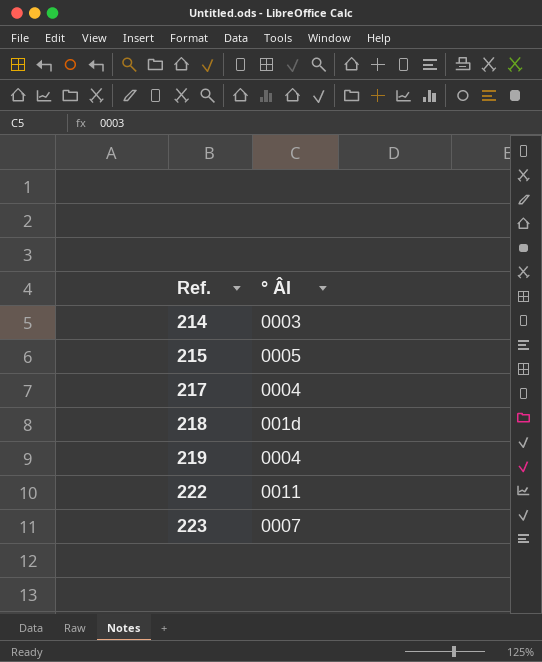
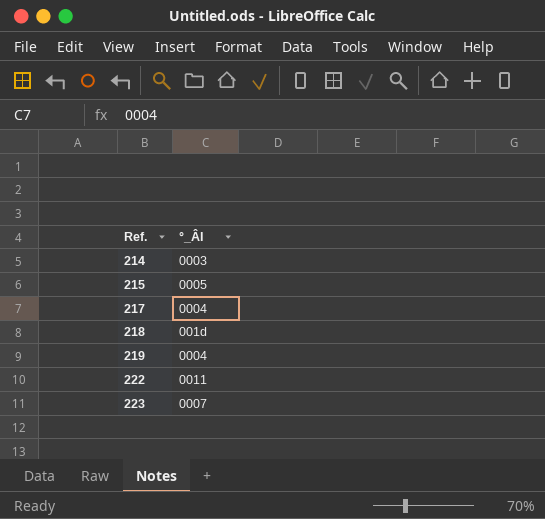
column name: ° ÂI -> °_ÂI

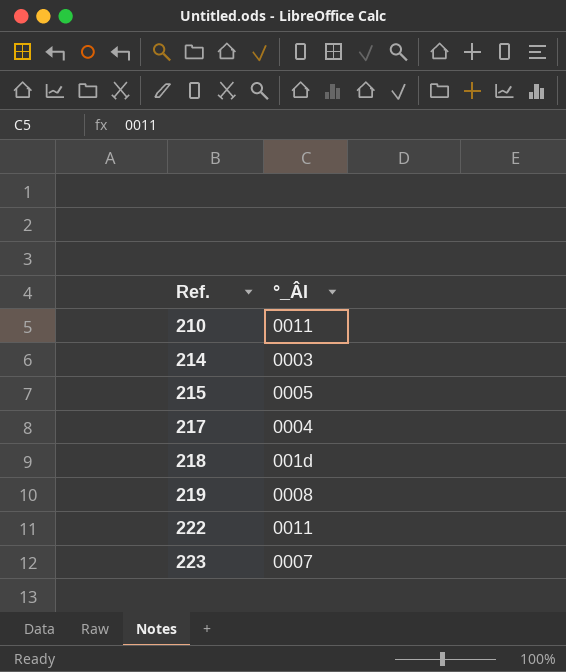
row 210: none -> 0011
219 | °_ÂI: 0004 -> 0008

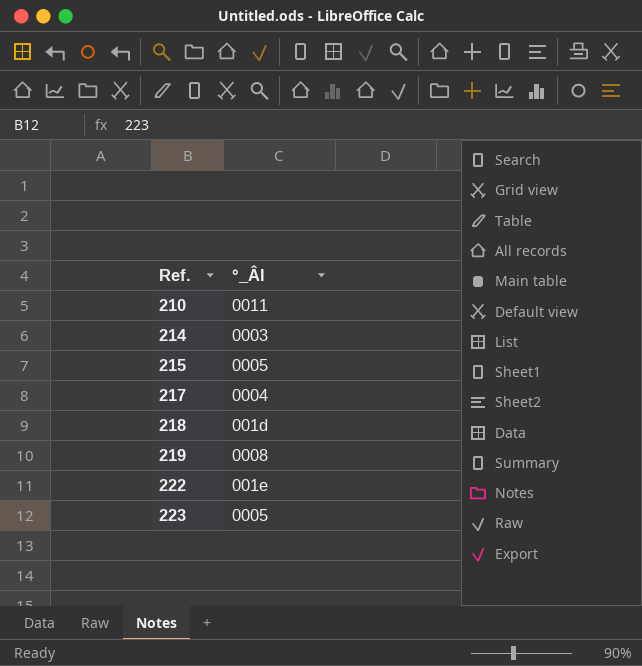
222 | °_ÂI: 0011 -> 001e
223 | °_ÂI: 0007 -> 0005

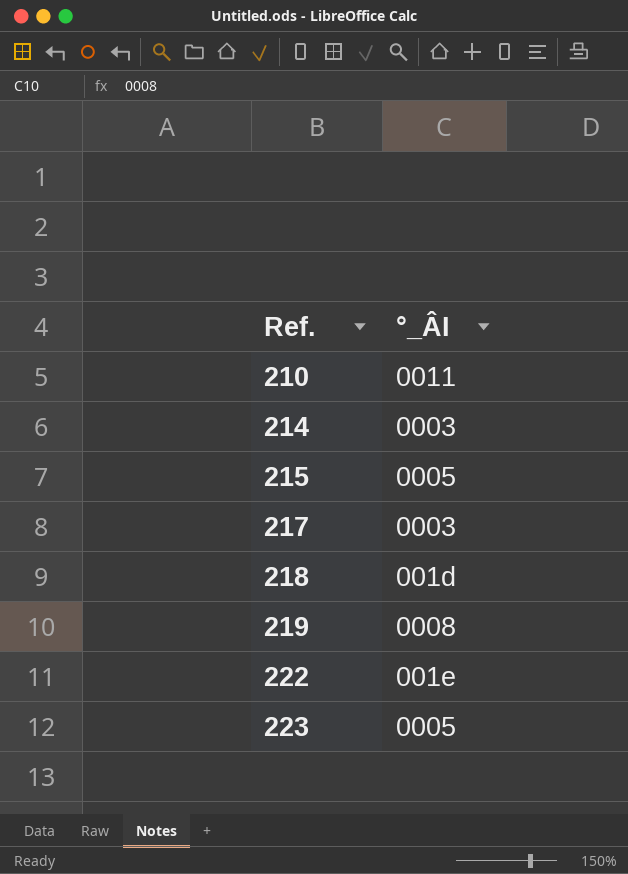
217 | °_ÂI: 0004 -> 0003

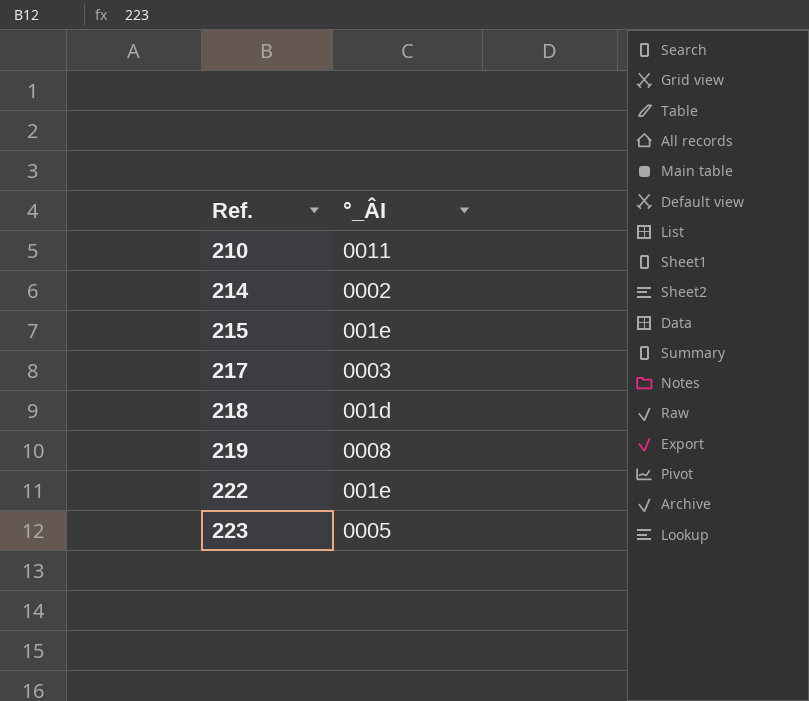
214 | °_ÂI: 0003 -> 0002
215 | °_ÂI: 0005 -> 001e

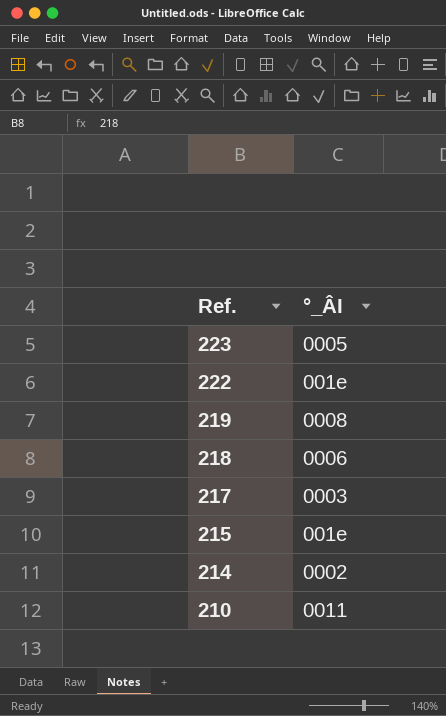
row order: Ref. ascending -> Ref. descending
218 | °_ÂI: 001d -> 0006

